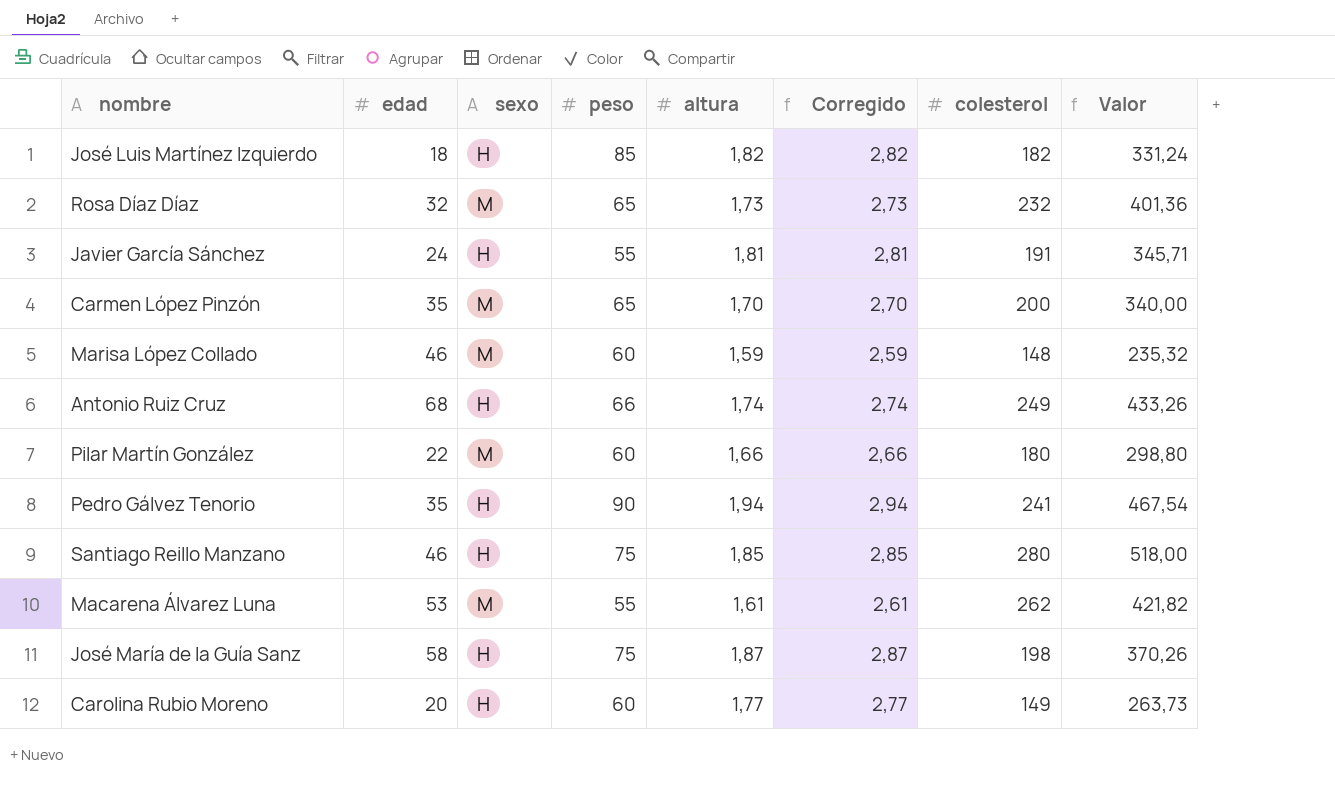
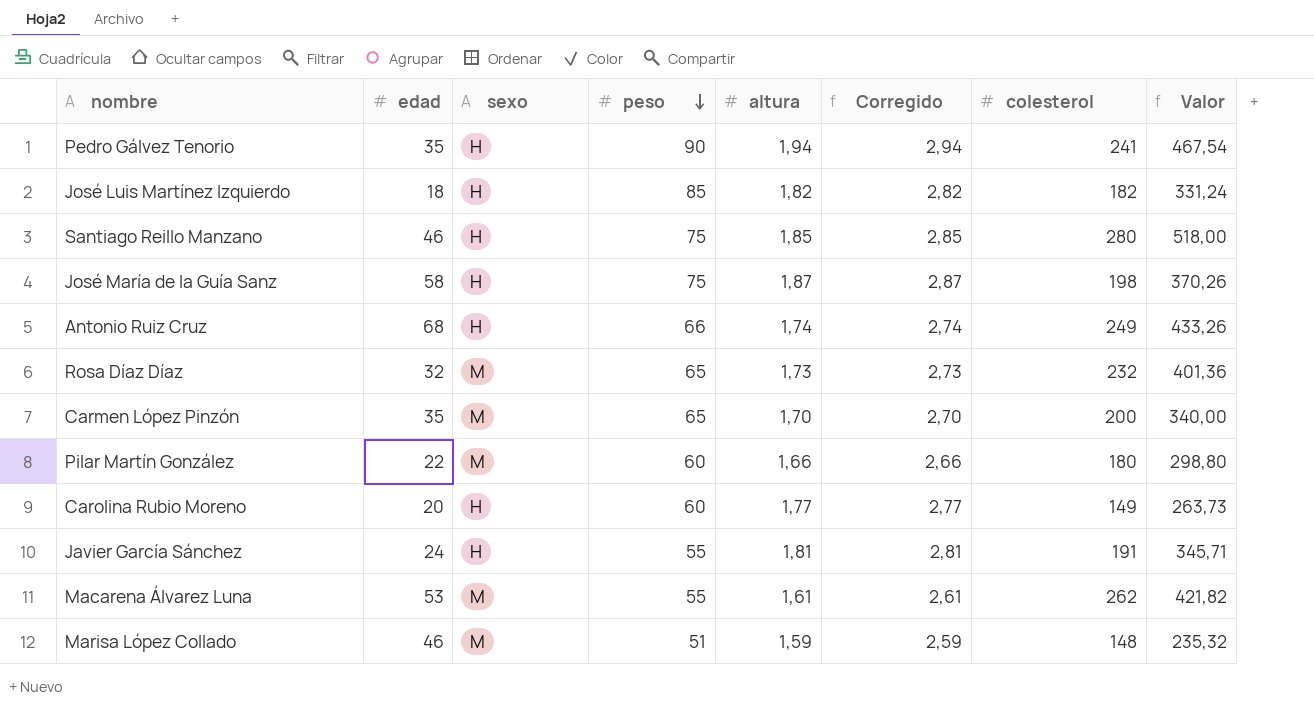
row order: none -> peso descending
Marisa López Collado | peso: 60 -> 51

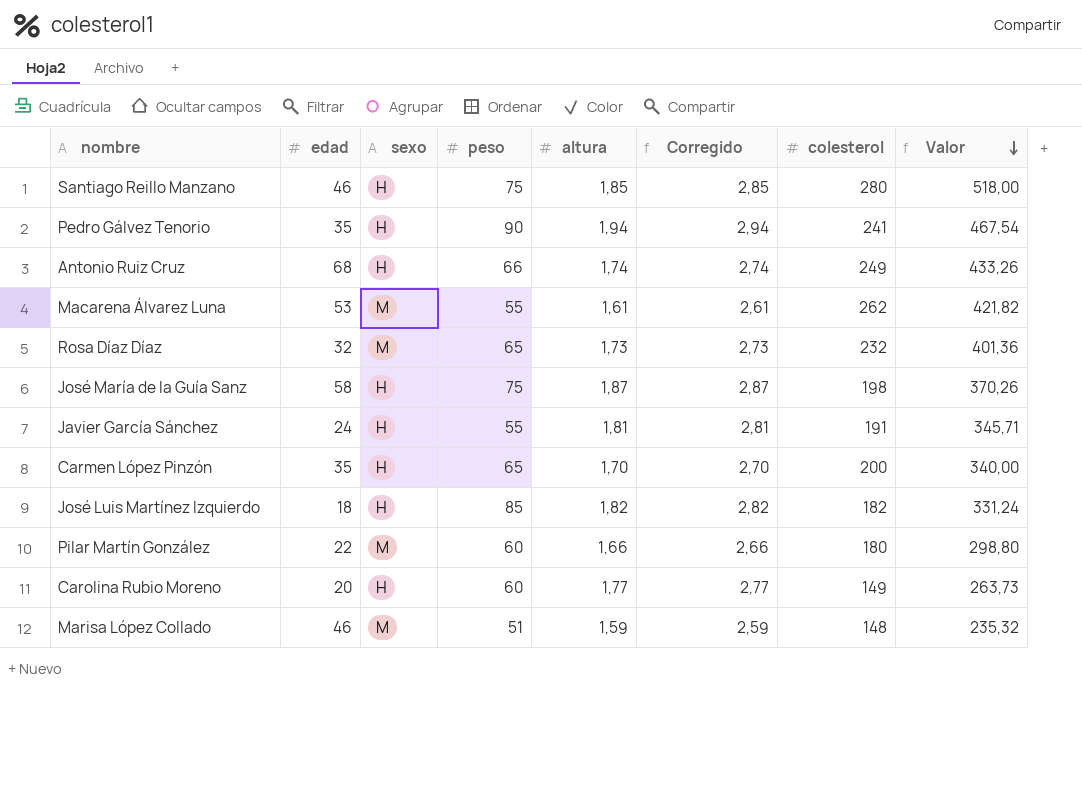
row order: peso descending -> Valor descending
Carmen López Pinzón | sexo: M -> H

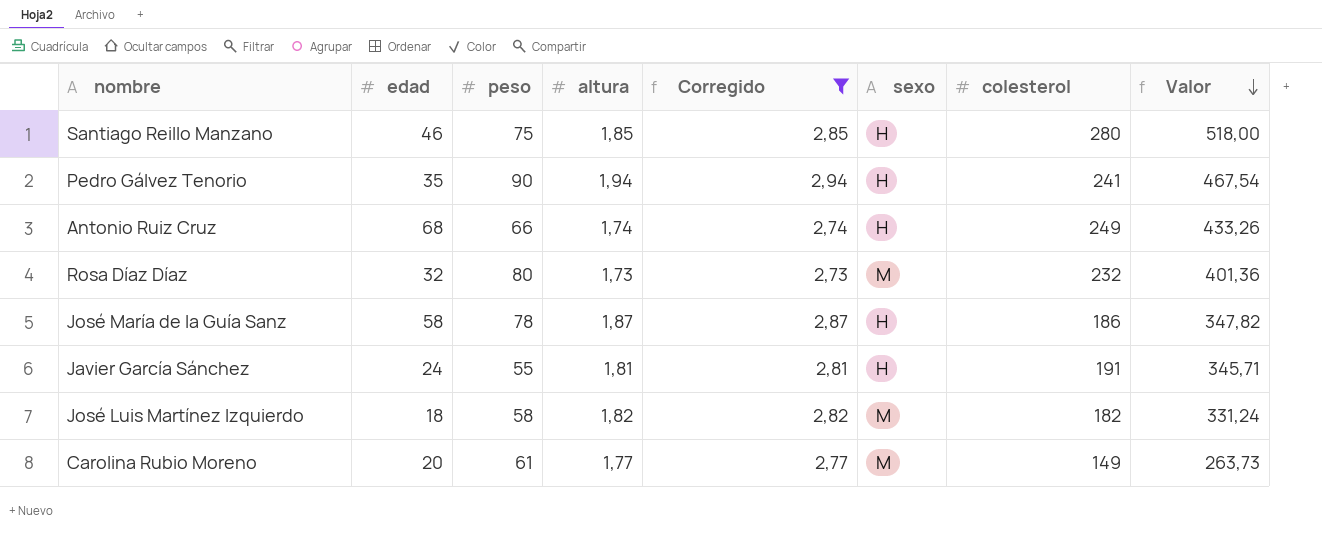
filter: none -> Corregido >= 2,73
column sexo | position: 3 -> 6
Rosa Díaz Díaz | peso: 65 -> 80
José María de la Guía Sanz | peso: 75 -> 78
José María de la Guía Sanz | colesterol: 198 -> 186
José María de la Guía Sanz | Valor: 370,26 -> 347,82
José Luis Martínez Izquierdo | peso: 85 -> 58
José Luis Martínez Izquierdo | sexo: H -> M
Carolina Rubio Moreno | peso: 60 -> 61
Carolina Rubio Moreno | sexo: H -> M

